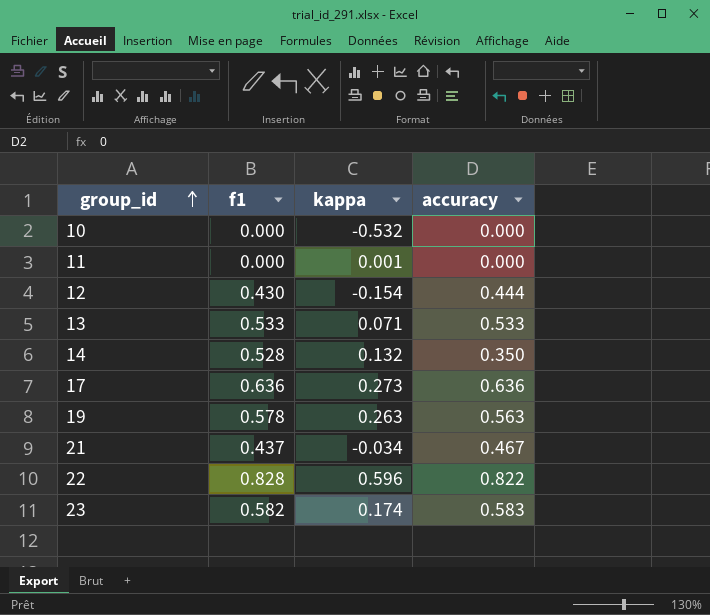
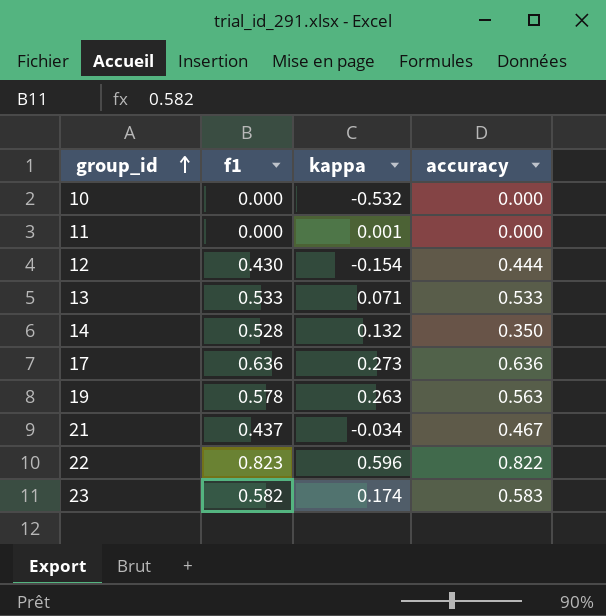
22 | f1: 0.828 -> 0.823

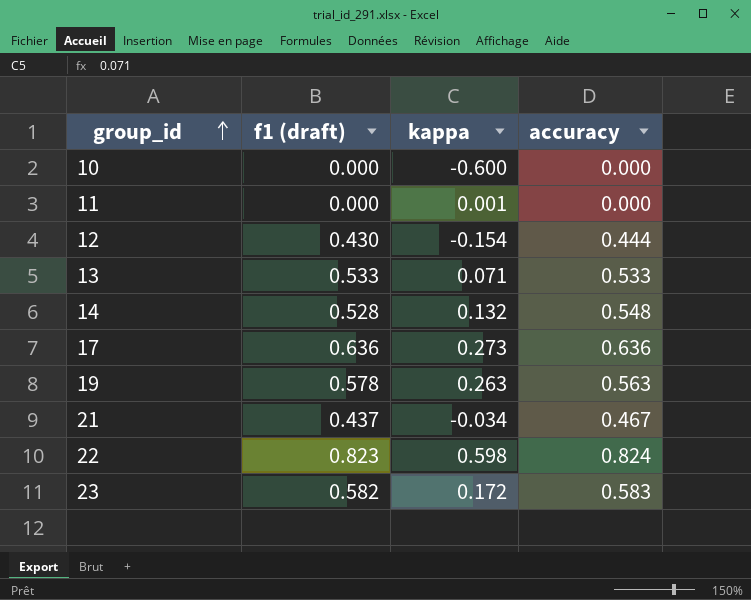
column name: f1 -> f1 (draft)
10 | kappa: -0.532 -> -0.600
14 | accuracy: 0.350 -> 0.548
22 | kappa: 0.596 -> 0.598
22 | accuracy: 0.822 -> 0.824
23 | kappa: 0.174 -> 0.172

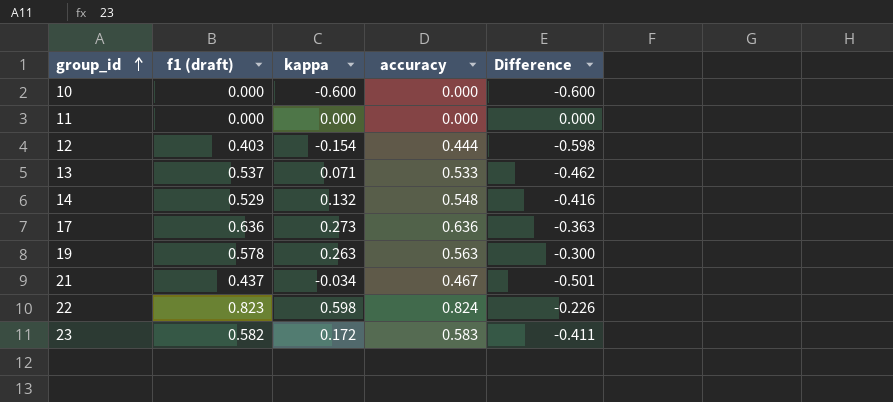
column Difference | formula: none -> [kappa] - [accuracy]
11 | kappa: 0.001 -> 0.000
12 | f1 (draft): 0.430 -> 0.403
13 | f1 (draft): 0.533 -> 0.537
14 | f1 (draft): 0.528 -> 0.529

